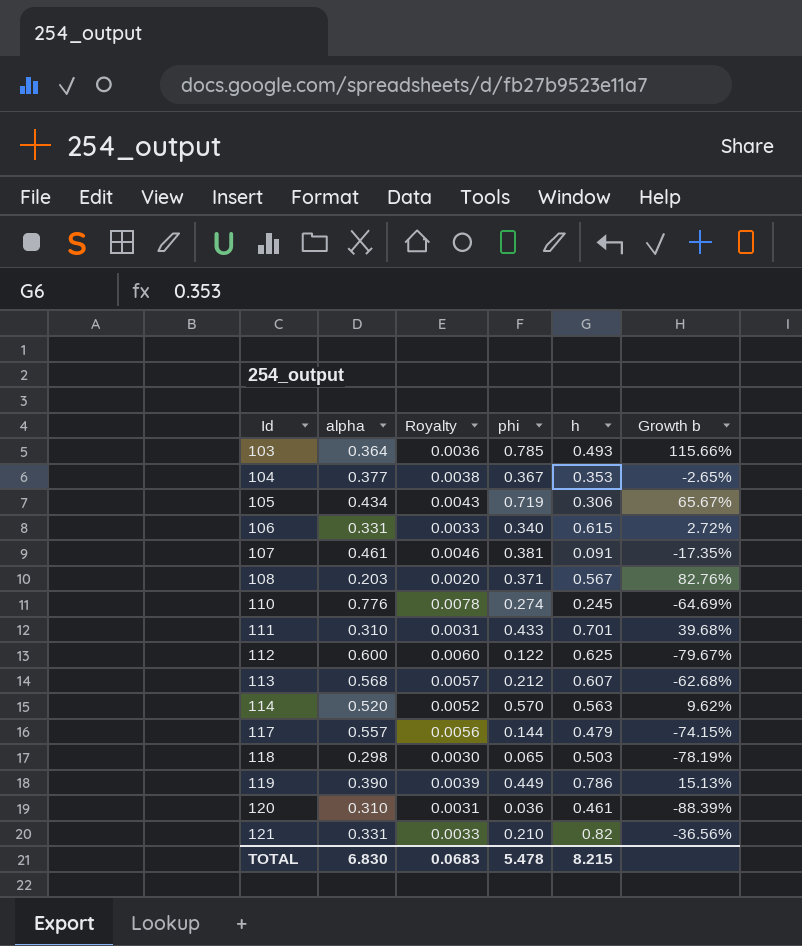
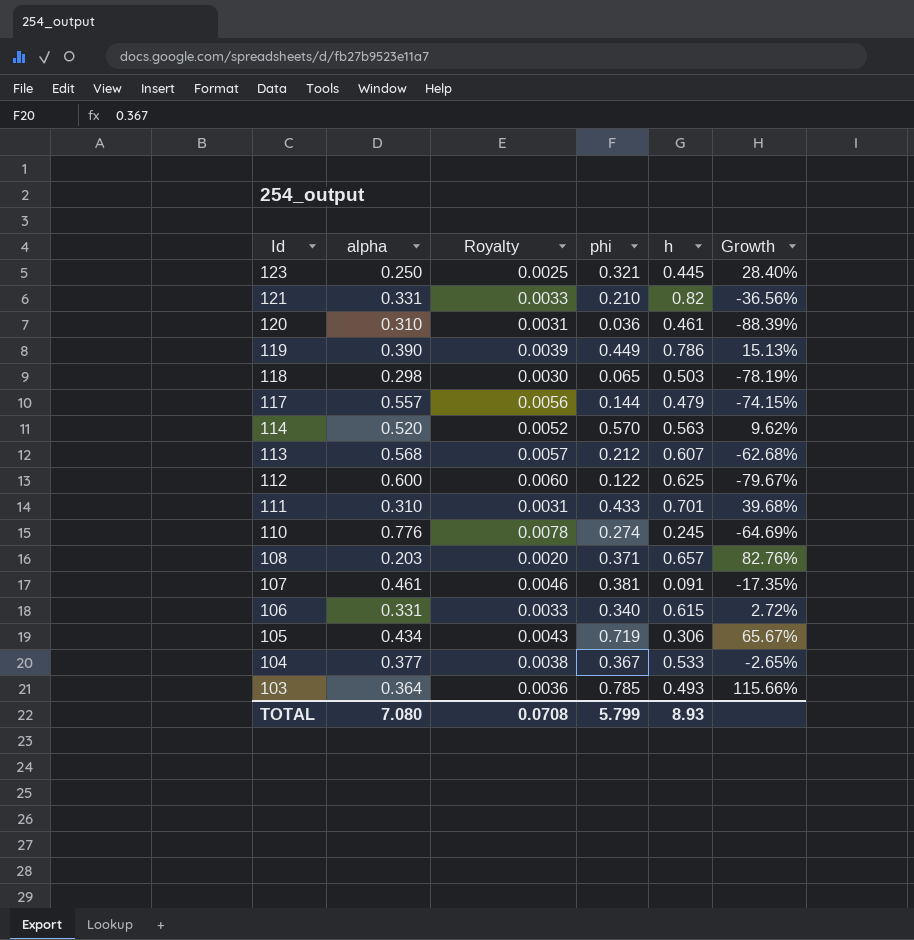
row order: Id ascending -> Id descending
column name: Growth b -> Growth
row 123: none -> 0.250 | 0.0025 | 0.321 | 0.445 | 28.40%
108 | h: 0.567 -> 0.657
104 | h: 0.353 -> 0.533
TOTAL | alpha: 6.830 -> 7.080
TOTAL | Royalty: 0.0683 -> 0.0708
TOTAL | phi: 5.478 -> 5.799
TOTAL | h: 8.215 -> 8.93

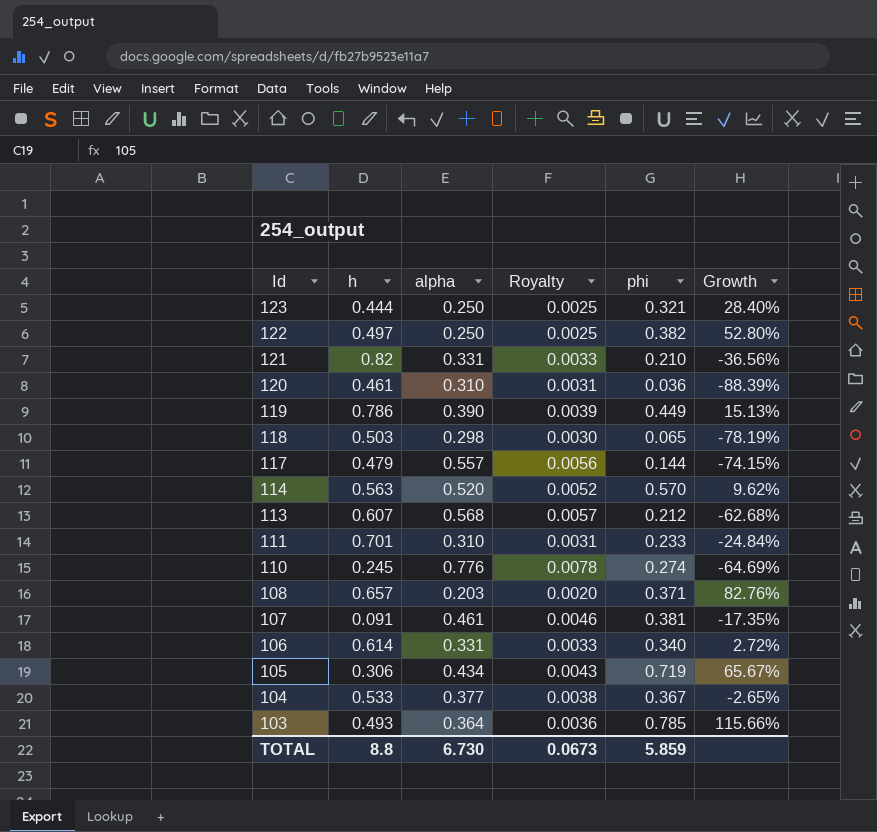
column h | position: 5 -> 2
row 112: 0.600 | 0.0060 | 0.122 | 0.625 | -79.67% -> none
123 | h: 0.445 -> 0.444
row 122: none -> 0.497 | 0.250 | 0.0025 | 0.382 | 52.80%
111 | phi: 0.433 -> 0.233
111 | Growth: 39.68% -> -24.84%
106 | h: 0.615 -> 0.614
TOTAL | h: 8.93 -> 8.8
TOTAL | alpha: 7.080 -> 6.730
TOTAL | Royalty: 0.0708 -> 0.0673
TOTAL | phi: 5.799 -> 5.859

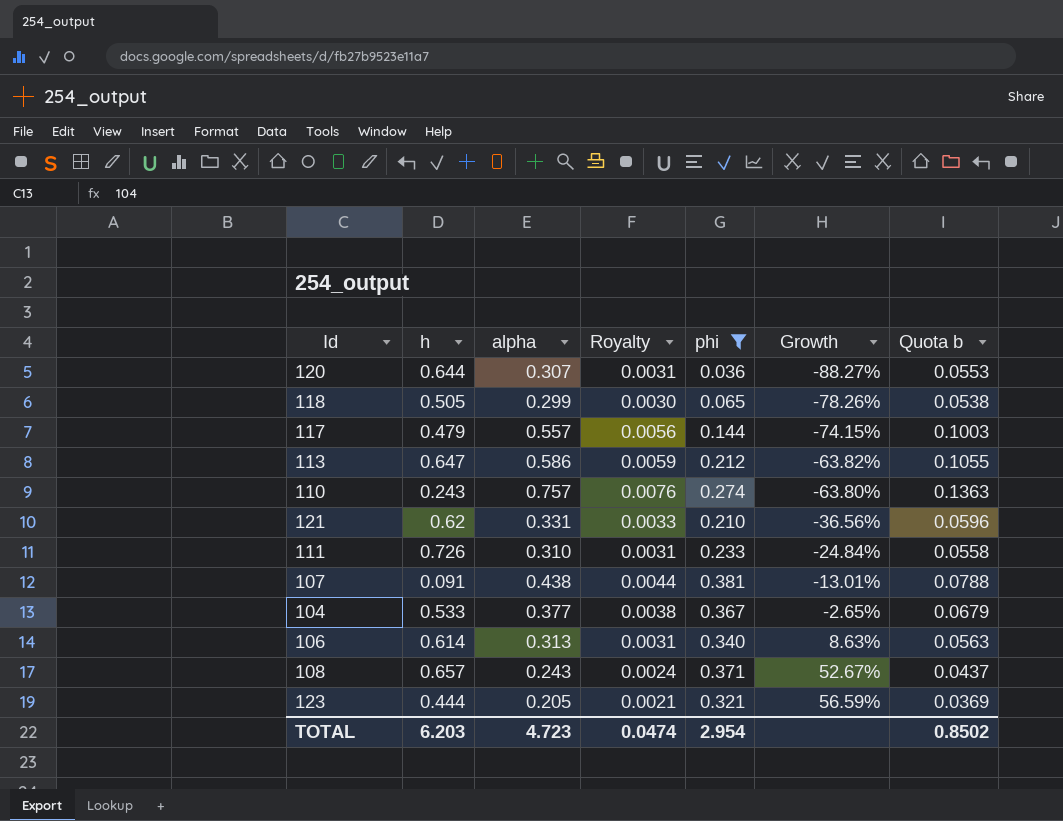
filter: none -> phi <= 0.381
row order: Id descending -> Growth ascending
column Quota b | formula: none -> [alpha] * 0.18
120 | h: 0.461 -> 0.644
120 | alpha: 0.310 -> 0.307
120 | Growth: -88.39% -> -88.27%
118 | h: 0.503 -> 0.505
118 | alpha: 0.298 -> 0.299
118 | Growth: -78.19% -> -78.26%
113 | h: 0.607 -> 0.647
113 | alpha: 0.568 -> 0.586
113 | Royalty: 0.0057 -> 0.0059
113 | Growth: -62.68% -> -63.82%
110 | h: 0.245 -> 0.243
110 | alpha: 0.776 -> 0.757
110 | Royalty: 0.0078 -> 0.0076
110 | Growth: -64.69% -> -63.80%
121 | h: 0.82 -> 0.62
111 | h: 0.701 -> 0.726
107 | alpha: 0.461 -> 0.438
107 | Royalty: 0.0046 -> 0.0044
107 | Growth: -17.35% -> -13.01%
106 | alpha: 0.331 -> 0.313
106 | Royalty: 0.0033 -> 0.0031
106 | Growth: 2.72% -> 8.63%
108 | alpha: 0.203 -> 0.243
108 | Royalty: 0.0020 -> 0.0024
108 | Growth: 82.76% -> 52.67%
123 | alpha: 0.250 -> 0.205
123 | Royalty: 0.0025 -> 0.0021
123 | Growth: 28.40% -> 56.59%
TOTAL | h: 8.8 -> 6.203
TOTAL | alpha: 6.730 -> 4.723
TOTAL | Royalty: 0.0673 -> 0.0474
TOTAL | phi: 5.859 -> 2.954

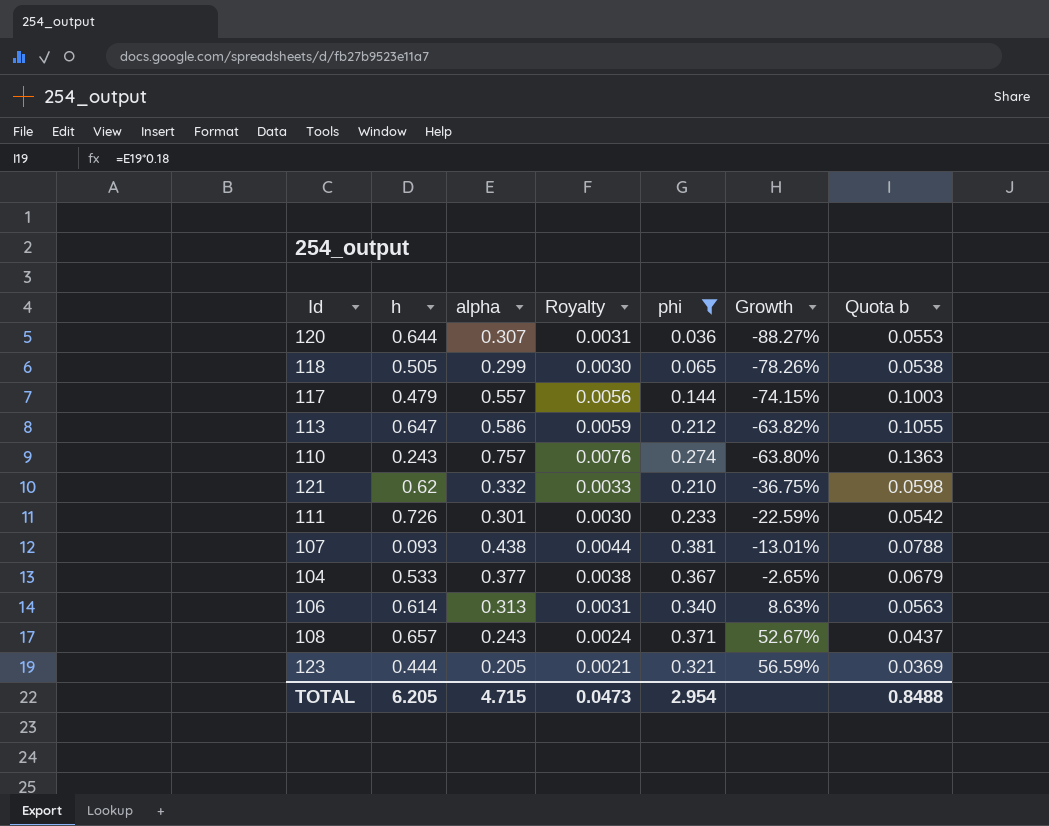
121 | alpha: 0.331 -> 0.332
121 | Growth: -36.56% -> -36.75%
121 | Quota b: 0.0596 -> 0.0598
111 | alpha: 0.310 -> 0.301
111 | Royalty: 0.0031 -> 0.0030
111 | Growth: -24.84% -> -22.59%
111 | Quota b: 0.0558 -> 0.0542
107 | h: 0.091 -> 0.093
TOTAL | h: 6.203 -> 6.205
TOTAL | alpha: 4.723 -> 4.715
TOTAL | Royalty: 0.0474 -> 0.0473
TOTAL | Quota b: 0.8502 -> 0.8488

